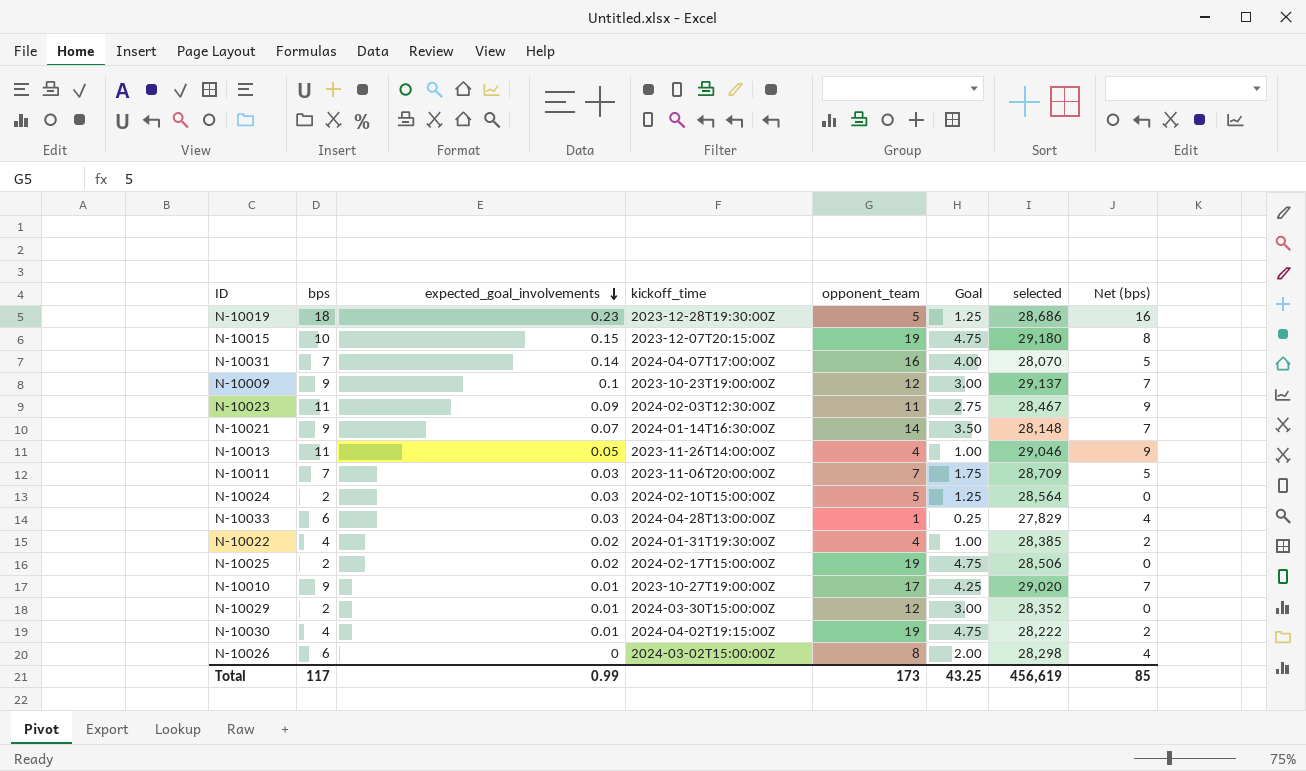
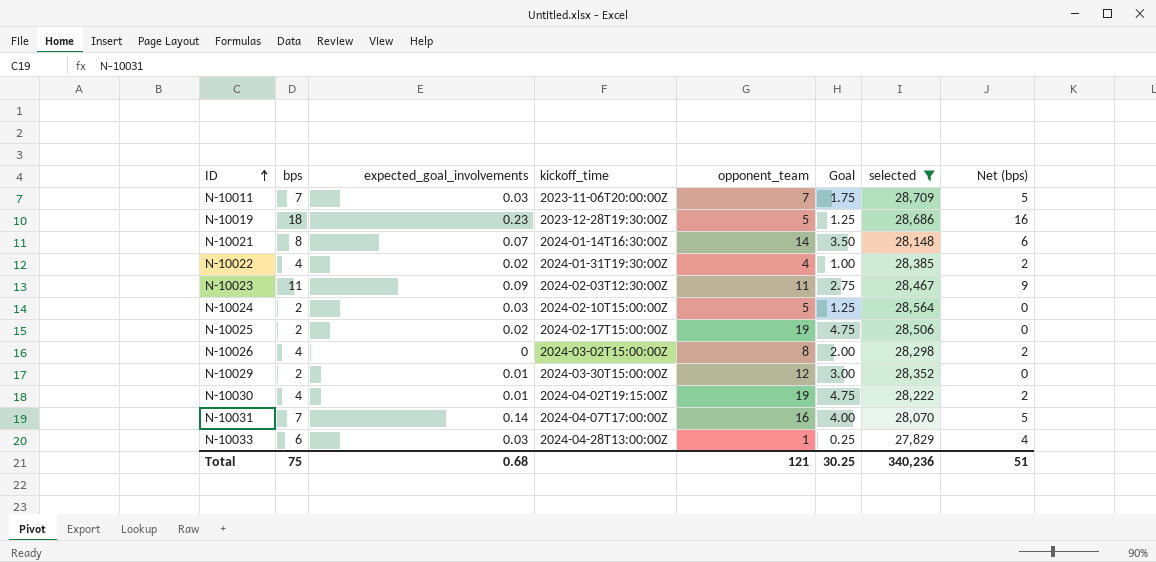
filter: none -> selected <= 28,709
row order: expected_goal_involvements descending -> ID ascending
N-10021 | bps: 9 -> 8
N-10021 | Net (bps): 7 -> 6
N-10026 | bps: 6 -> 4
N-10026 | Net (bps): 4 -> 2
Total | bps: 117 -> 75
Total | expected_goal_involvements: 0.99 -> 0.68
Total | opponent_team: 173 -> 121
Total | Goal: 43.25 -> 30.25
Total | selected: 456,619 -> 340,236
Total | Net (bps): 85 -> 51

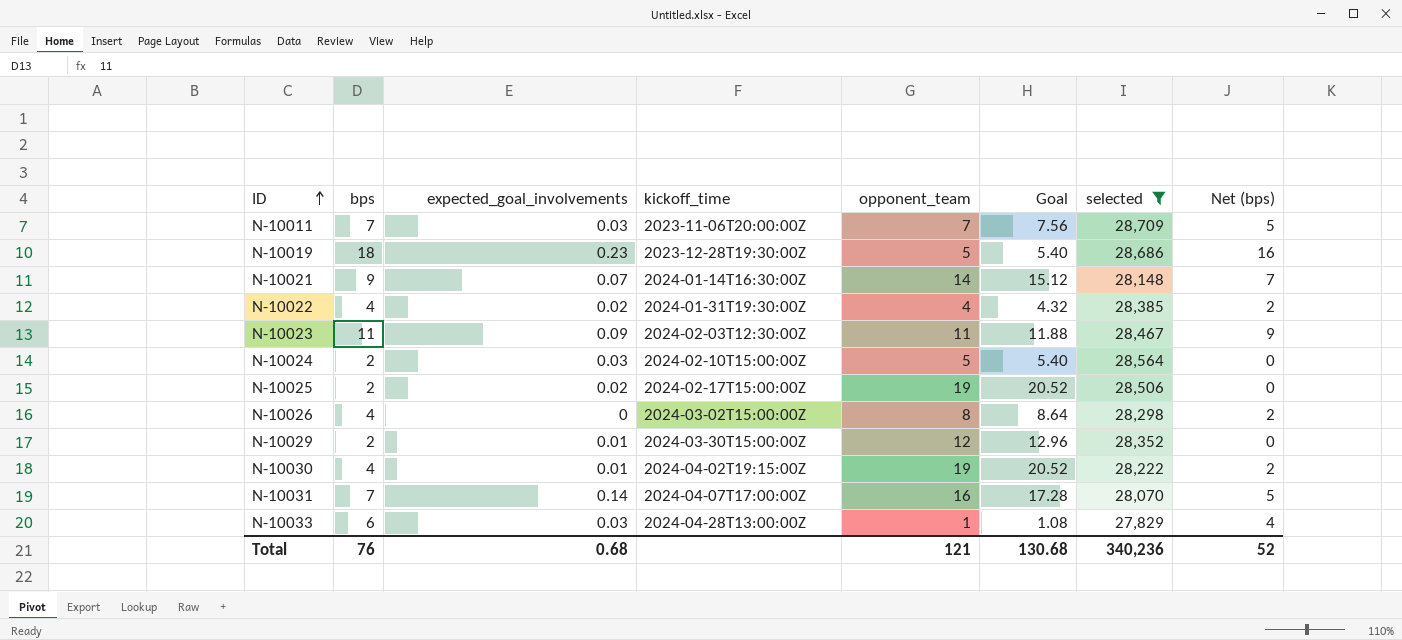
column Goal | formula: [opponent_team] * 0.25 -> [opponent_team] * 1.08
N-10021 | bps: 8 -> 9
N-10021 | Net (bps): 6 -> 7
Total | bps: 75 -> 76
Total | Goal: 30.25 -> 130.68
Total | Net (bps): 51 -> 52

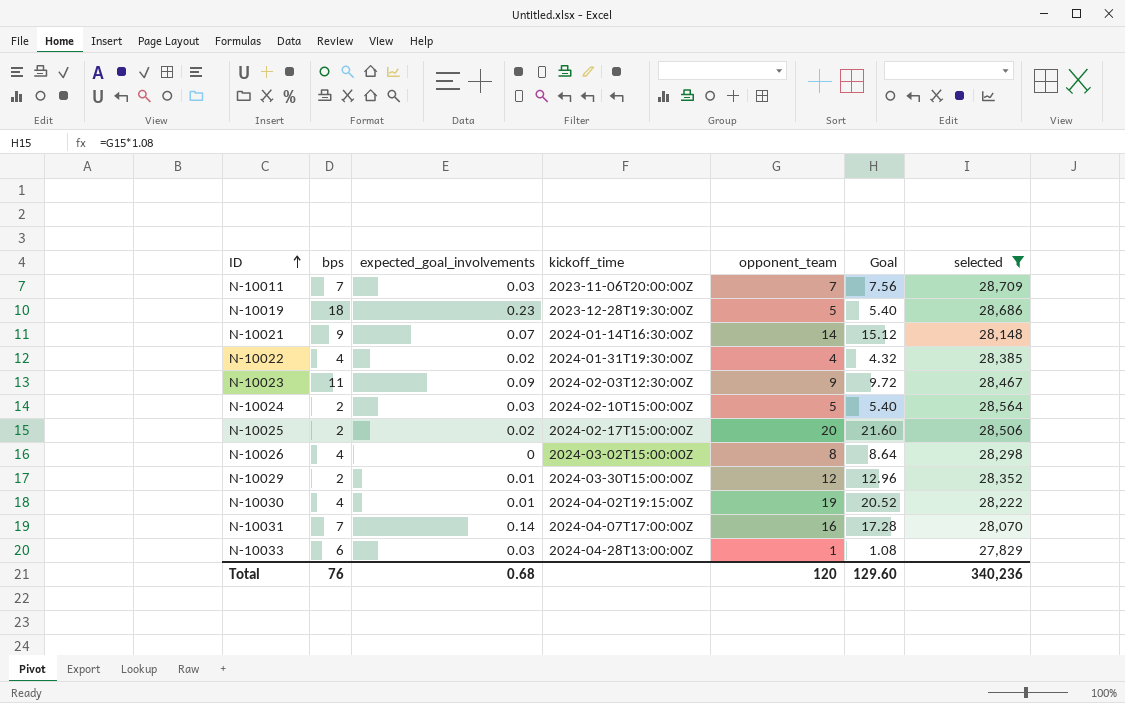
column Net (bps) | formula: [bps] - 2 -> none
N-10023 | opponent_team: 11 -> 9
N-10023 | Goal: 11.88 -> 9.72
N-10025 | opponent_team: 19 -> 20
N-10025 | Goal: 20.52 -> 21.60
Total | opponent_team: 121 -> 120
Total | Goal: 130.68 -> 129.60

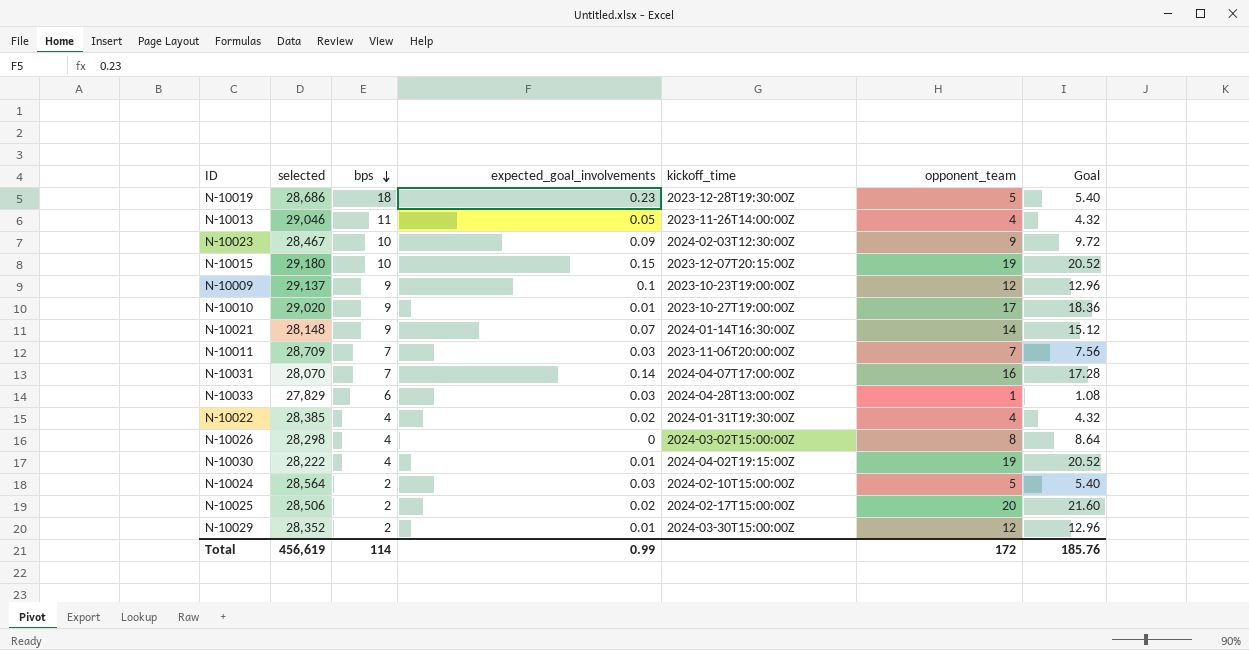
filter: selected <= 28,709 -> none
row order: ID ascending -> bps descending
column selected | position: 7 -> 2
N-10023 | bps: 11 -> 10
Total | selected: 340,236 -> 456,619
Total | bps: 76 -> 114
Total | expected_goal_involvements: 0.68 -> 0.99
Total | opponent_team: 120 -> 172
Total | Goal: 129.60 -> 185.76

